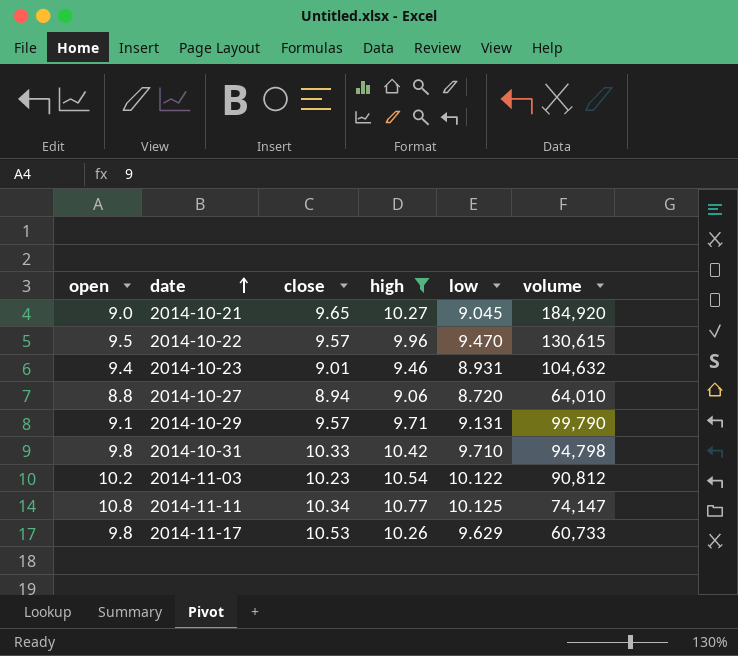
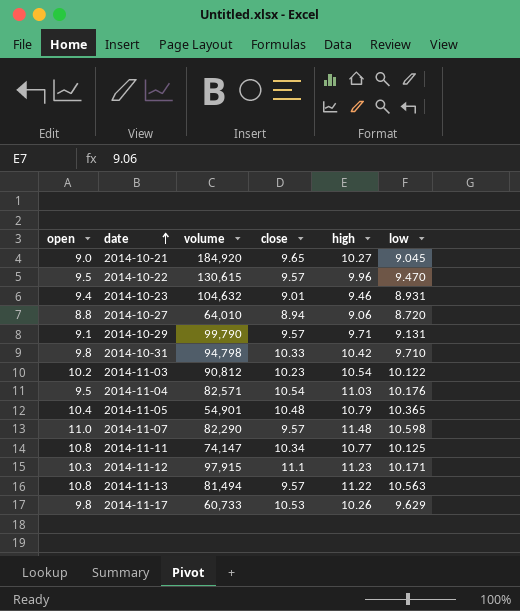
filter: high <= 10.77 -> none
column volume | position: 6 -> 3

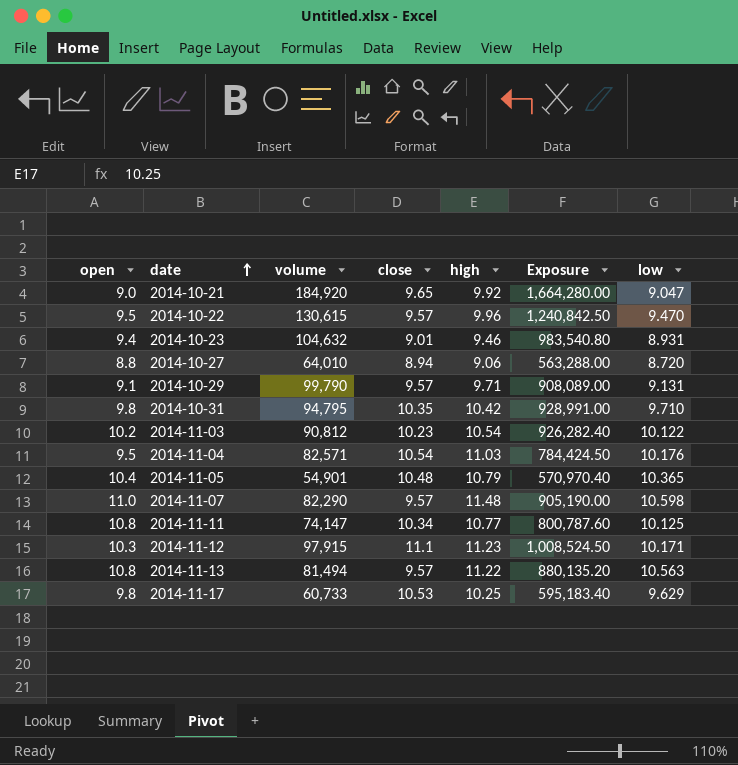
column Exposure | formula: none -> [open] * [volume]
2014-10-21 | high: 10.27 -> 9.92
2014-10-21 | low: 9.045 -> 9.047
2014-10-31 | volume: 94,798 -> 94,795
2014-10-31 | close: 10.33 -> 10.35
2014-11-17 | high: 10.26 -> 10.25

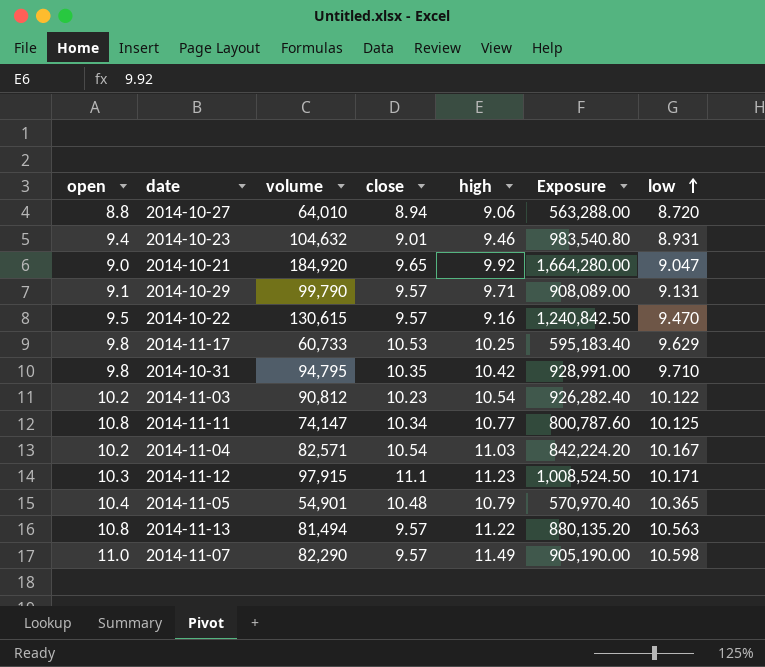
row order: date ascending -> low ascending
2014-10-22 | high: 9.96 -> 9.16
2014-11-04 | open: 9.5 -> 10.2
2014-11-04 | Exposure: 784,424.50 -> 842,224.20
2014-11-04 | low: 10.176 -> 10.167
2014-11-07 | high: 11.48 -> 11.49

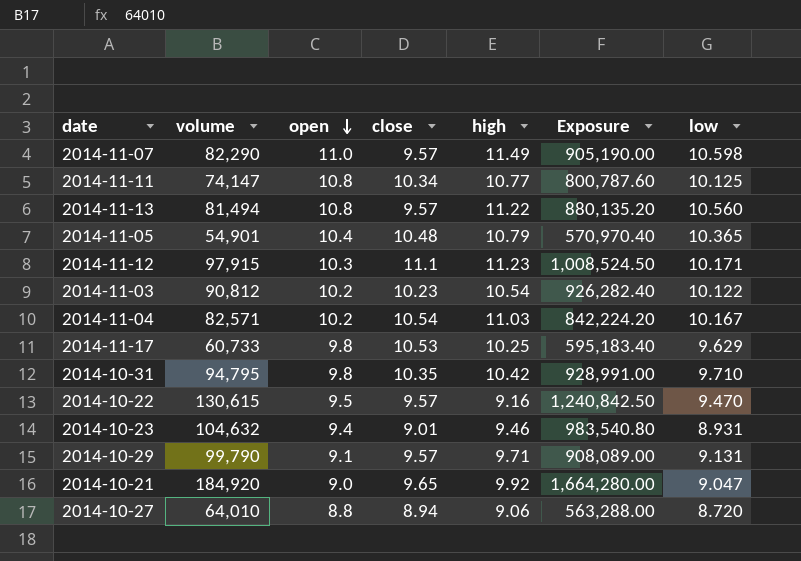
row order: low ascending -> open descending
column open | position: 1 -> 3
2014-11-13 | low: 10.563 -> 10.560

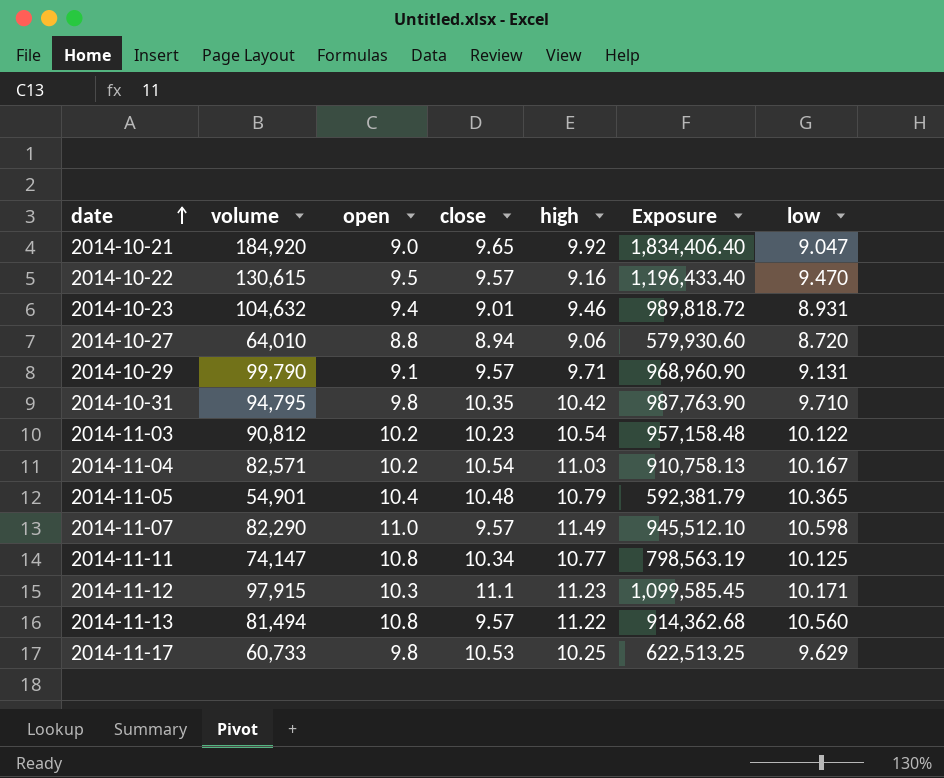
row order: open descending -> date ascending
column Exposure | formula: [volume] * [open] -> [volume] * [high]

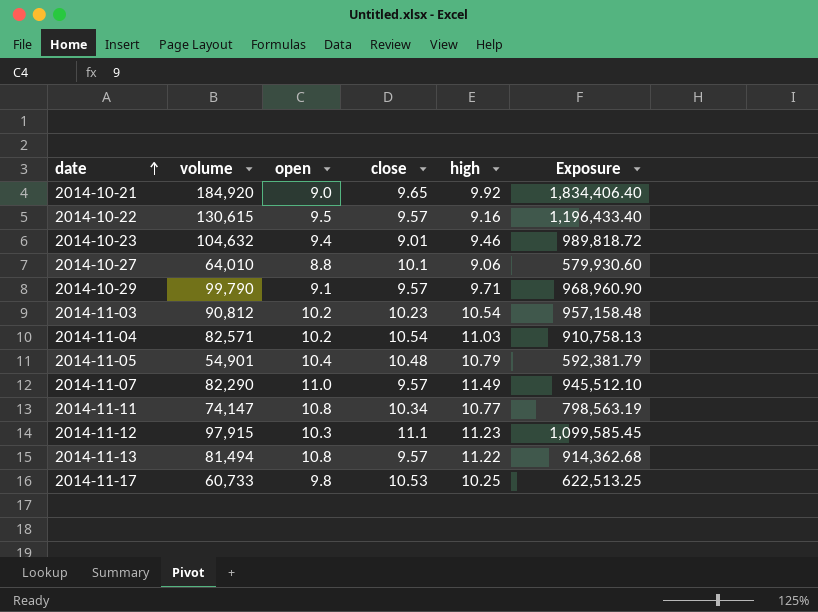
column low | position: 7 -> none
row 2014-10-31: 94,795 | 9.8 | 10.35 | 10.42 | 987,763.90 | 9.710 -> none
2014-10-27 | close: 8.94 -> 10.1

